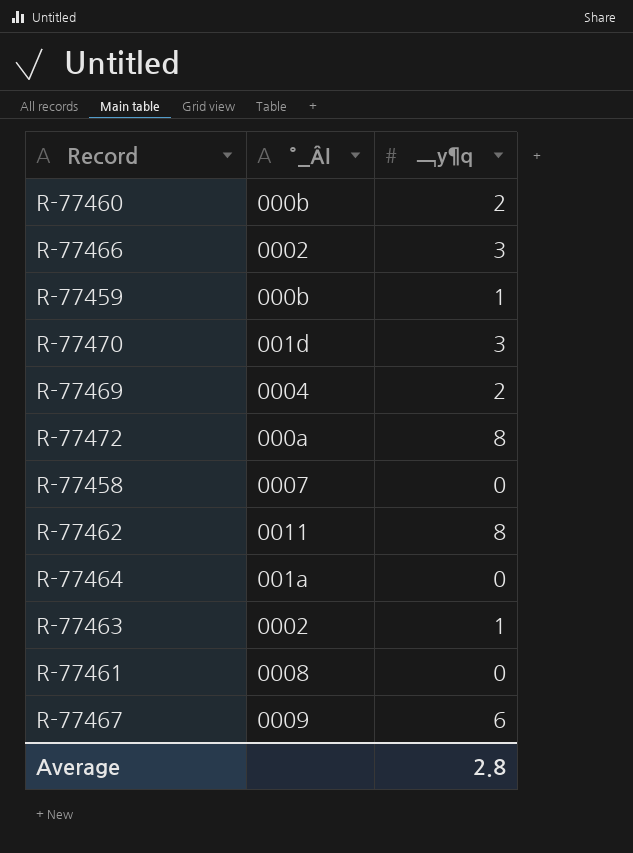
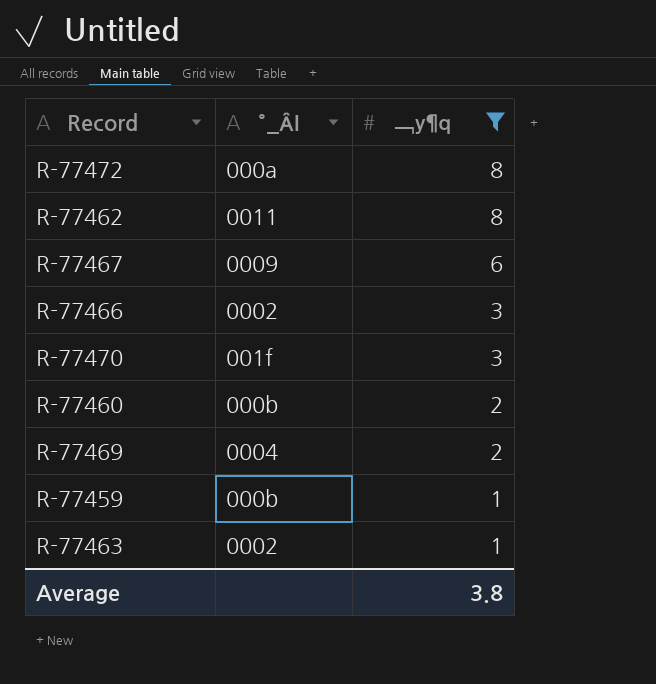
filter: none -> ¬y¶q != 0
row order: none -> ¬y¶q descending
R-77470 | °_ÂI: 001d -> 001f
Average | ¬y¶q: 2.8 -> 3.8

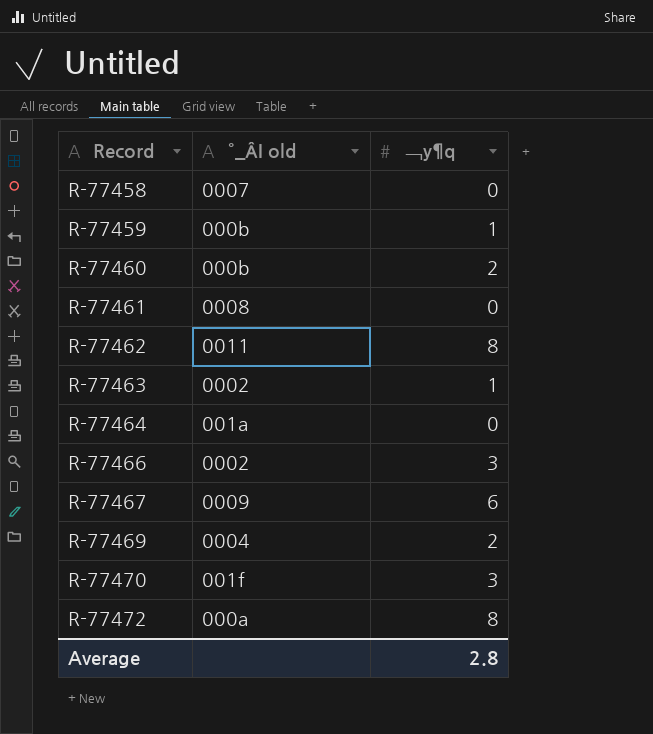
filter: ¬y¶q != 0 -> none
row order: ¬y¶q descending -> Record ascending
column name: °_ÂI -> °_ÂI old
Average | ¬y¶q: 3.8 -> 2.8

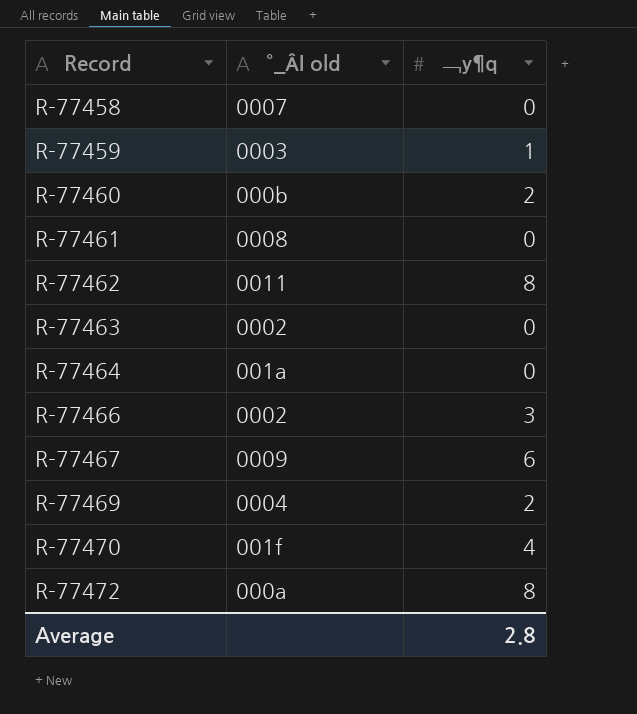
R-77459 | °_ÂI old: 000b -> 0003
R-77463 | ¬y¶q: 1 -> 0
R-77470 | ¬y¶q: 3 -> 4

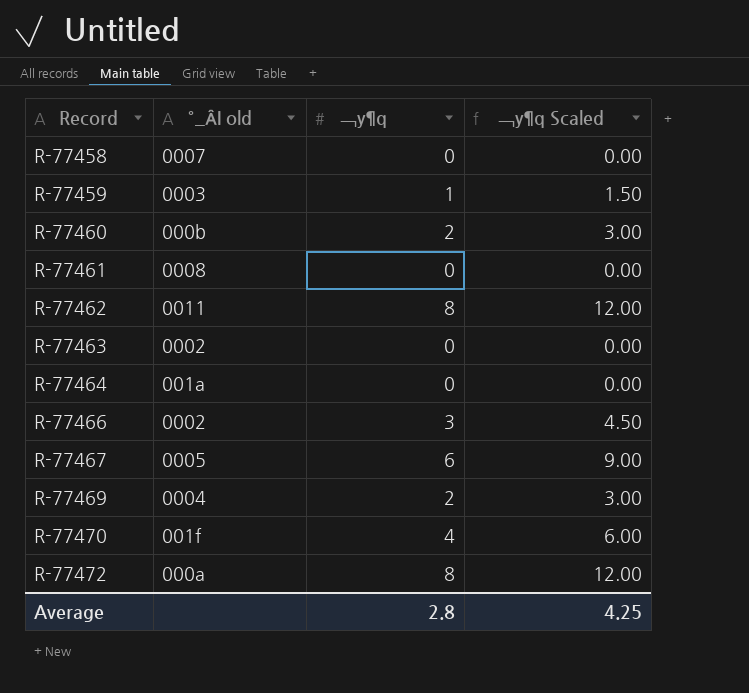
column ¬y¶q Scaled | formula: none -> [¬y¶q] * 1.5
R-77467 | °_ÂI old: 0009 -> 0005

